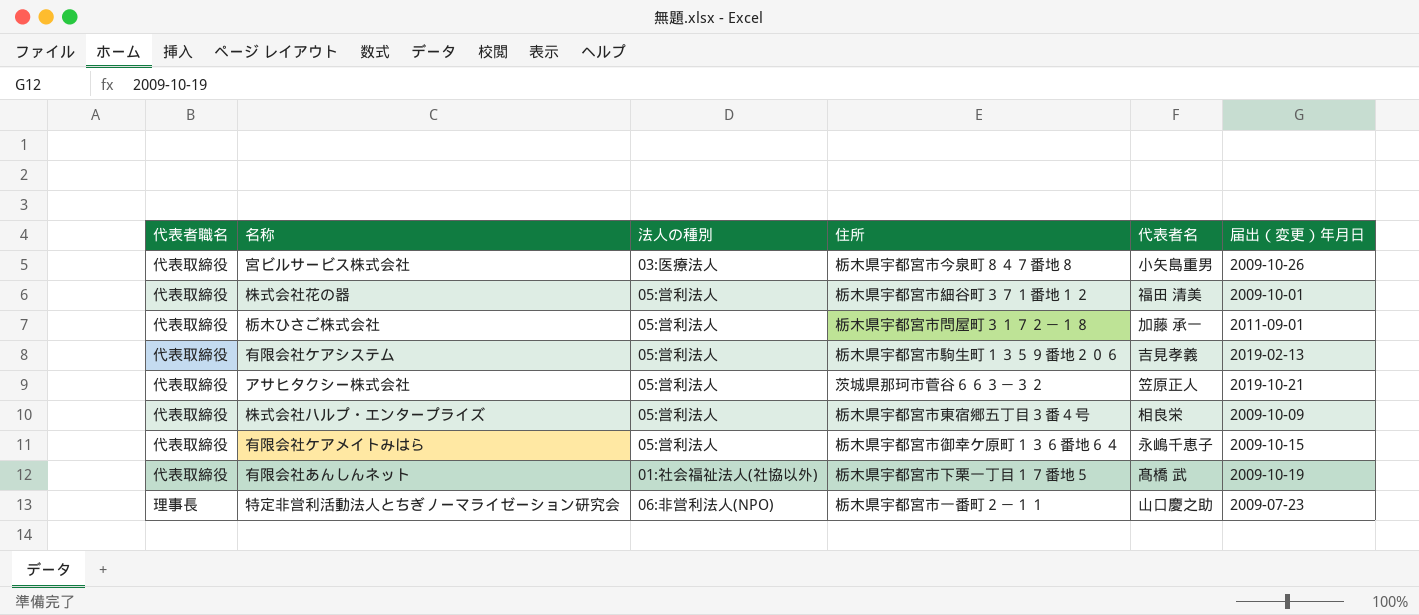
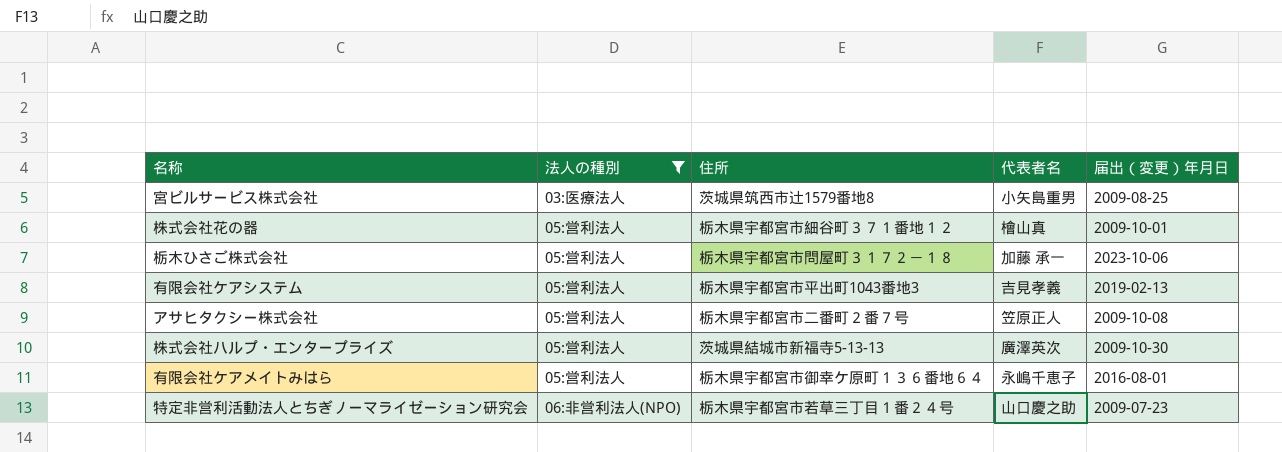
filter: none -> 法人の種別 != 01:社会福祉法人(社協以外)
column 代表者職名 | position: 1 -> none
宮ビルサービス株式会社 | 住所: 栃木県宇都宮市今泉町８４７番地８ -> 茨城県筑西市辻1579番地8
宮ビルサービス株式会社 | 届出（変更）年月日: 2009-10-26 -> 2009-08-25
株式会社花の器 | 代表者名: 福田 清美 -> 檜山真
栃木ひさご株式会社 | 届出（変更）年月日: 2011-09-01 -> 2023-10-06
有限会社ケアシステム | 住所: 栃木県宇都宮市駒生町１３５９番地２０６ -> 栃木県宇都宮市平出町1043番地3
アサヒタクシー株式会社 | 住所: 茨城県那珂市菅谷６６３－３２ -> 栃木県宇都宮市二番町２番７号
アサヒタクシー株式会社 | 届出（変更）年月日: 2019-10-21 -> 2009-10-08
株式会社ハルプ・エンタープライズ | 住所: 栃木県宇都宮市東宿郷五丁目３番４号 -> 茨城県結城市新福寺5-13-13
株式会社ハルプ・エンタープライズ | 代表者名: 相良栄 -> 廣澤英次
株式会社ハルプ・エンタープライズ | 届出（変更）年月日: 2009-10-09 -> 2009-10-30
有限会社ケアメイトみはら | 届出（変更）年月日: 2009-10-15 -> 2016-08-01
特定非営利活動法人とちぎノーマライゼーション研究会 | 住所: 栃木県宇都宮市一番町２－１１ -> 栃木県宇都宮市若草三丁目１番２４号

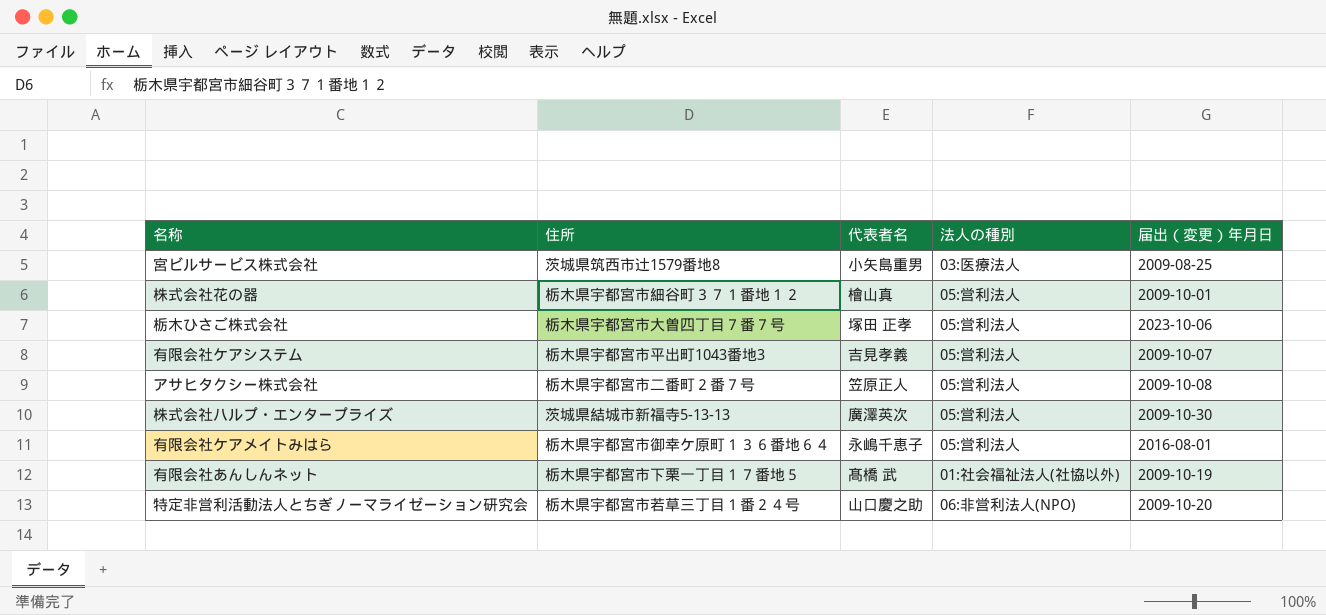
filter: 法人の種別 != 01:社会福祉法人(社協以外) -> none
column 法人の種別 | position: 2 -> 4
栃木ひさご株式会社 | 住所: 栃木県宇都宮市問屋町３１７２－１８ -> 栃木県宇都宮市大曽四丁目７番７号
栃木ひさご株式会社 | 代表者名: 加藤 承一 -> 塚田 正孝
有限会社ケアシステム | 届出（変更）年月日: 2019-02-13 -> 2009-10-07
特定非営利活動法人とちぎノーマライゼーション研究会 | 届出（変更）年月日: 2009-07-23 -> 2009-10-20

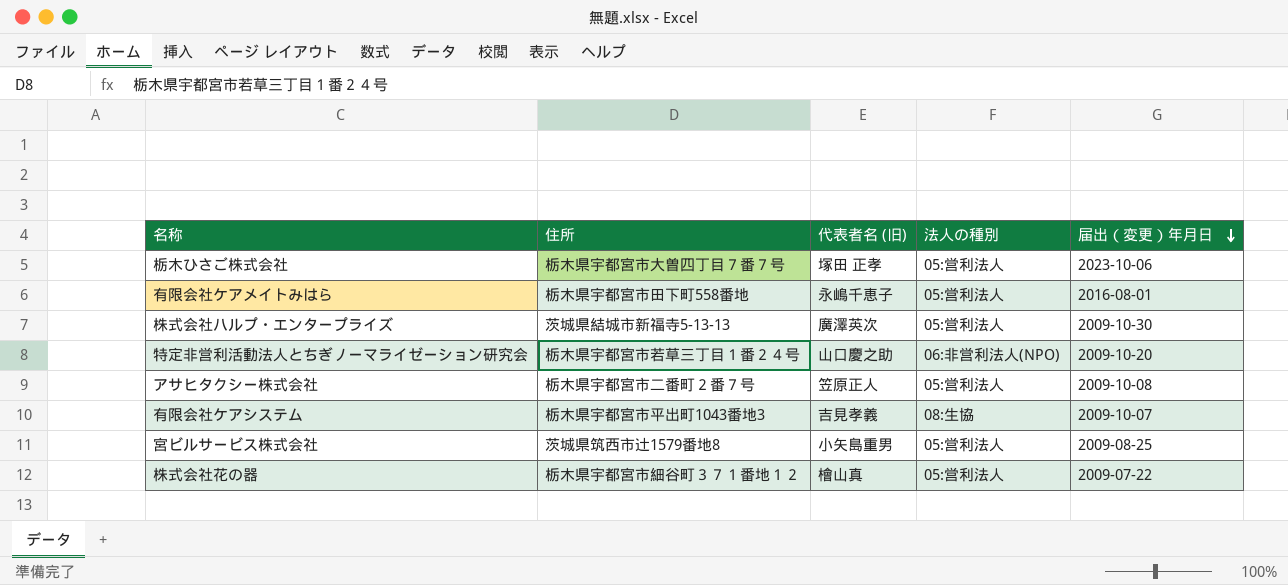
row order: none -> 届出（変更）年月日 descending
column name: 代表者名 -> 代表者名 (旧)
row 有限会社あんしんネット: 栃木県宇都宮市下栗一丁目１７番地５ | 髙橋 武 | 01:社会福祉法人(社協以外) | 2009-10-19 -> none
有限会社ケアメイトみはら | 住所: 栃木県宇都宮市御幸ケ原町１３６番地６４ -> 栃木県宇都宮市田下町558番地
有限会社ケアシステム | 法人の種別: 05:営利法人 -> 08:生協
宮ビルサービス株式会社 | 法人の種別: 03:医療法人 -> 05:営利法人
株式会社花の器 | 届出（変更）年月日: 2009-10-01 -> 2009-07-22

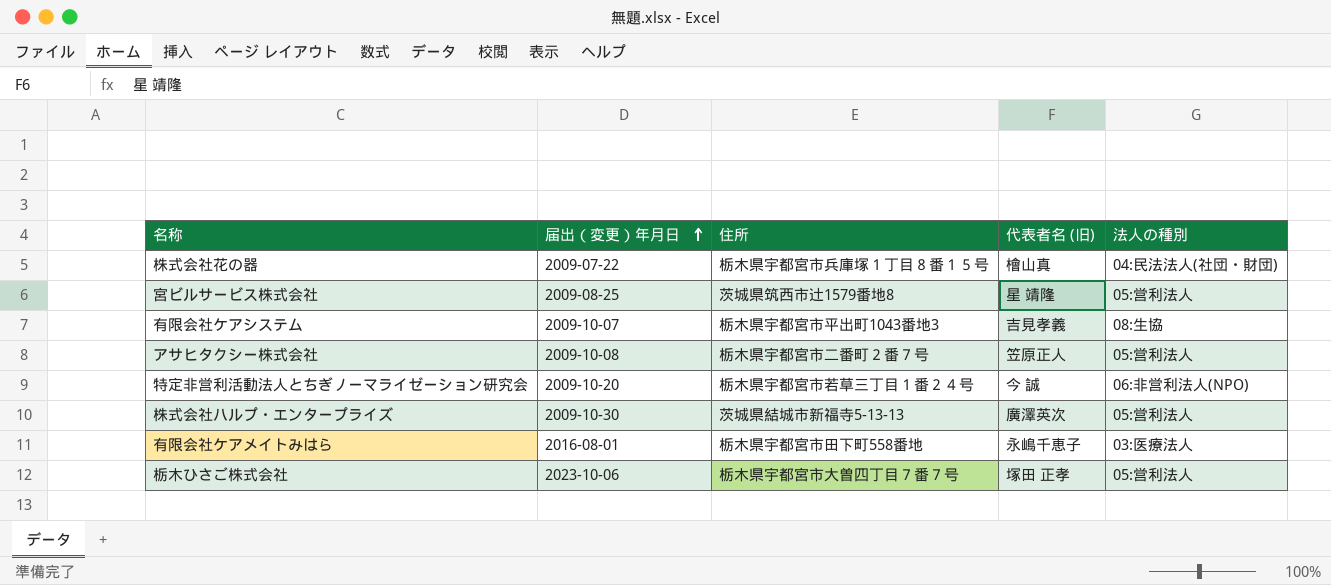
row order: 届出（変更）年月日 descending -> 届出（変更）年月日 ascending
column 届出（変更）年月日 | position: 5 -> 2
株式会社花の器 | 住所: 栃木県宇都宮市細谷町３７１番地１２ -> 栃木県宇都宮市兵庫塚１丁目８番１５号
株式会社花の器 | 法人の種別: 05:営利法人 -> 04:民法法人(社団・財団)
宮ビルサービス株式会社 | 代表者名 (旧): 小矢島重男 -> 星 靖隆
特定非営利活動法人とちぎノーマライゼーション研究会 | 代表者名 (旧): 山口慶之助 -> 今 誠
有限会社ケアメイトみはら | 法人の種別: 05:営利法人 -> 03:医療法人

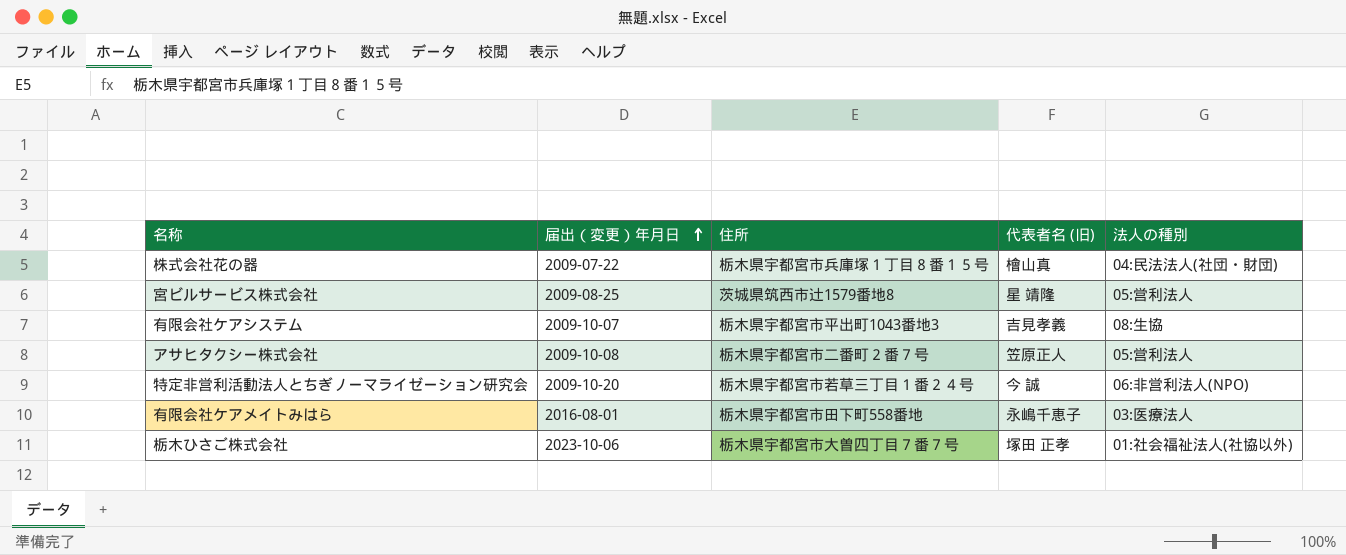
row 株式会社ハルプ・エンタープライズ: 2009-10-30 | 茨城県結城市新福寺5-13-13 | 廣澤英次 | 05:営利法人 -> none
栃木ひさご株式会社 | 法人の種別: 05:営利法人 -> 01:社会福祉法人(社協以外)

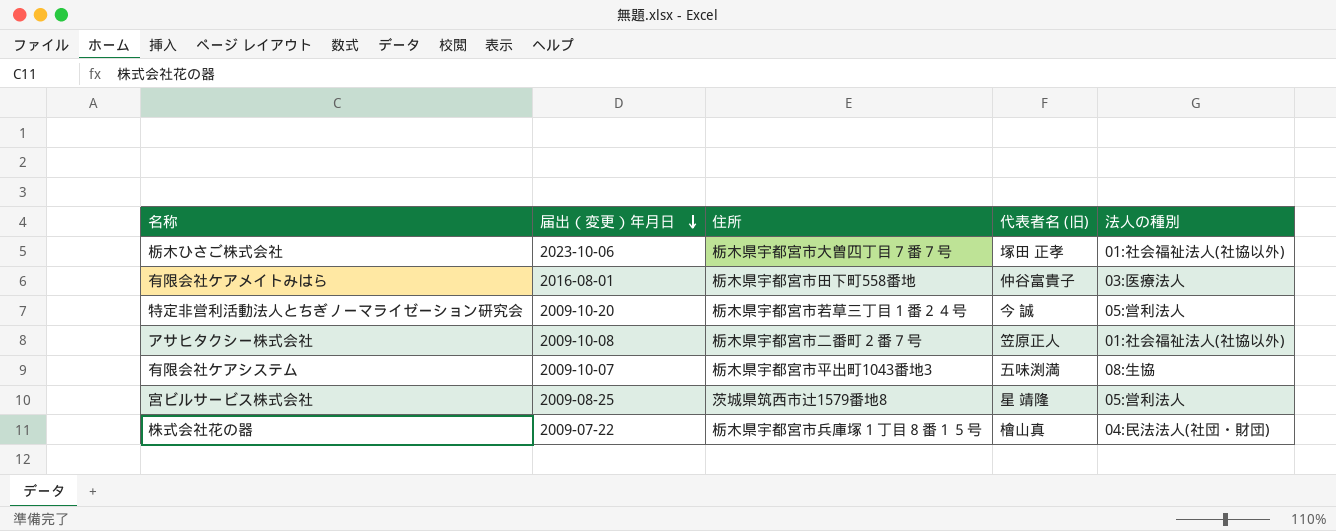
row order: 届出（変更）年月日 ascending -> 届出（変更）年月日 descending
有限会社ケアメイトみはら | 代表者名 (旧): 永嶋千恵子 -> 仲谷富貴子
特定非営利活動法人とちぎノーマライゼーション研究会 | 法人の種別: 06:非営利法人(NPO) -> 05:営利法人
アサヒタクシー株式会社 | 法人の種別: 05:営利法人 -> 01:社会福祉法人(社協以外)
有限会社ケアシステム | 代表者名 (旧): 吉見孝義 -> 五味渕満

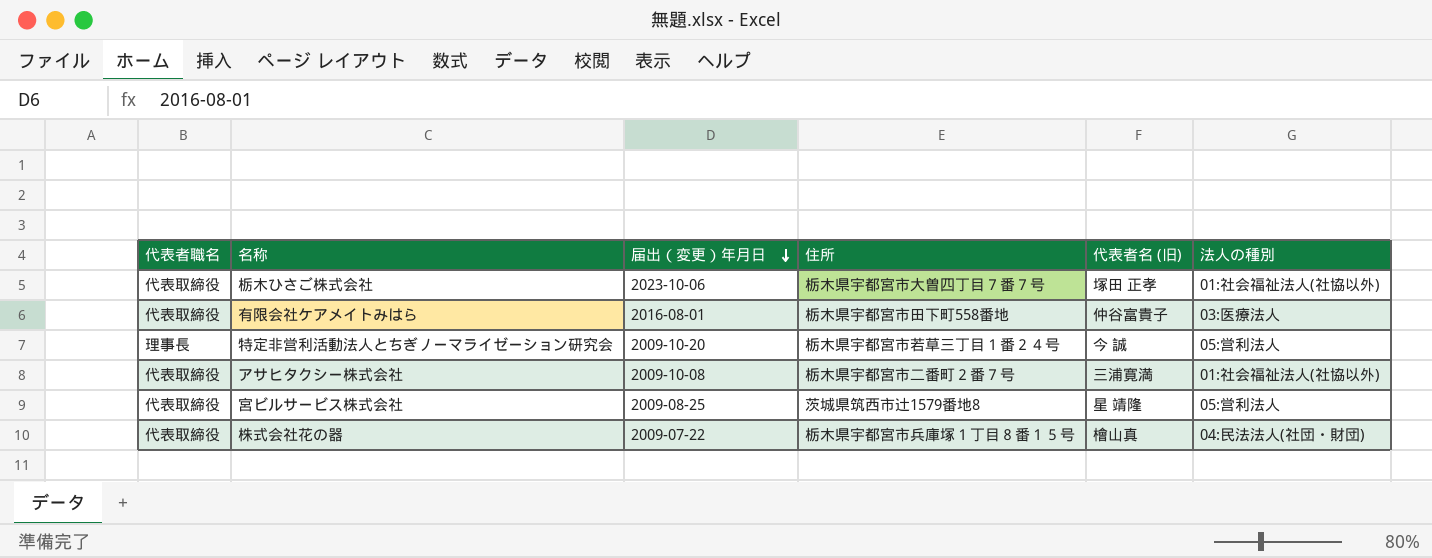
column 代表者職名 | position: none -> 1
row 有限会社ケアシステム: 2009-10-07 | 栃木県宇都宮市平出町1043番地3 | 五味渕満 | 08:生協 -> none
アサヒタクシー株式会社 | 代表者名 (旧): 笠原正人 -> 三浦寛満

